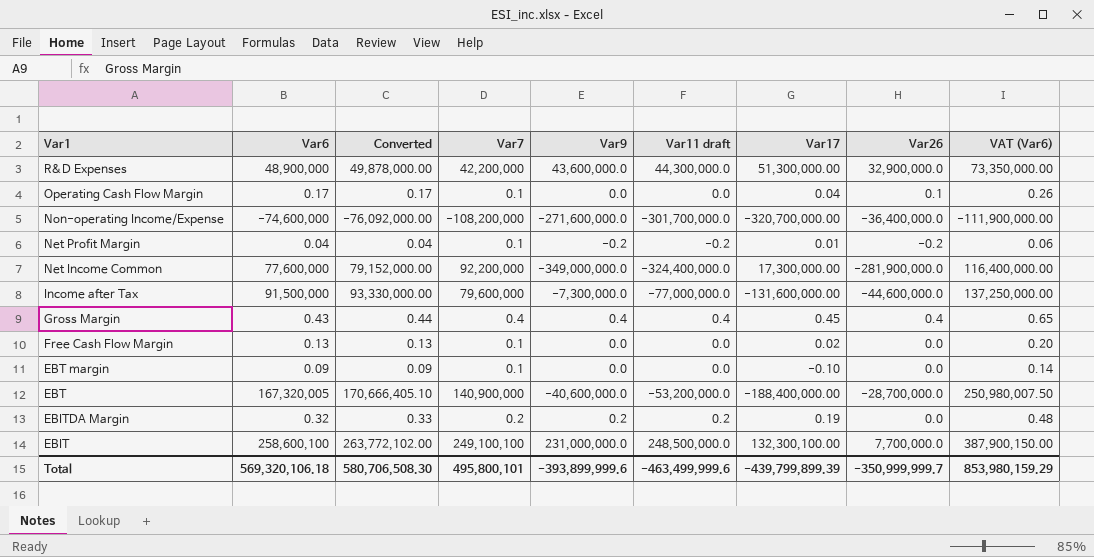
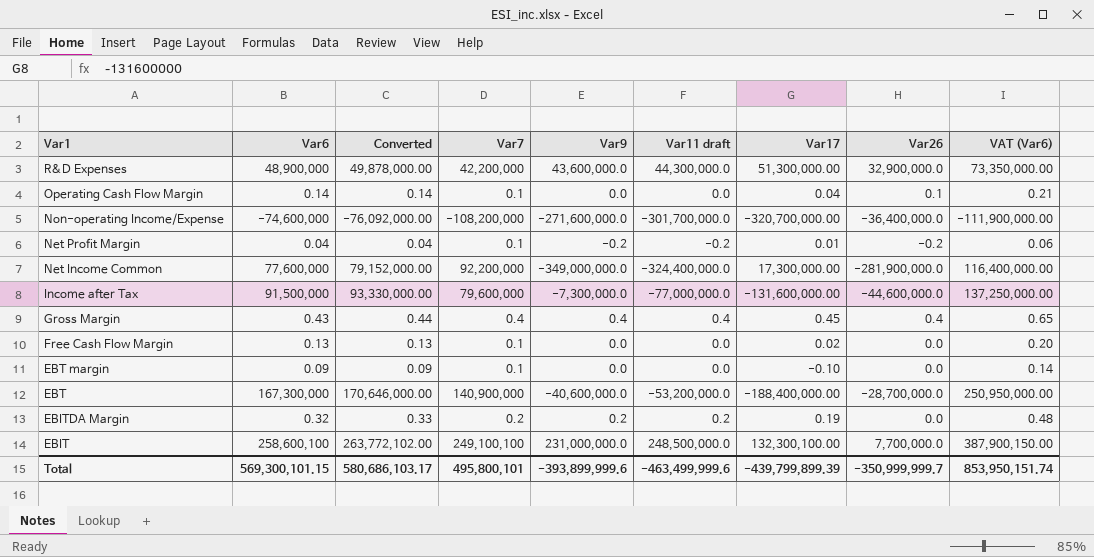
Operating Cash Flow Margin | Var6: 0.17 -> 0.14
Operating Cash Flow Margin | Converted: 0.17 -> 0.14
Operating Cash Flow Margin | VAT (Var6): 0.26 -> 0.21
EBT | Var6: 167,320,005 -> 167,300,000
EBT | Converted: 170,666,405.10 -> 170,646,000.00
EBT | VAT (Var6): 250,980,007.50 -> 250,950,000.00
Total | Var6: 569,320,106.18 -> 569,300,101.15
Total | Converted: 580,706,508.30 -> 580,686,103.17
Total | VAT (Var6): 853,980,159.29 -> 853,950,151.74

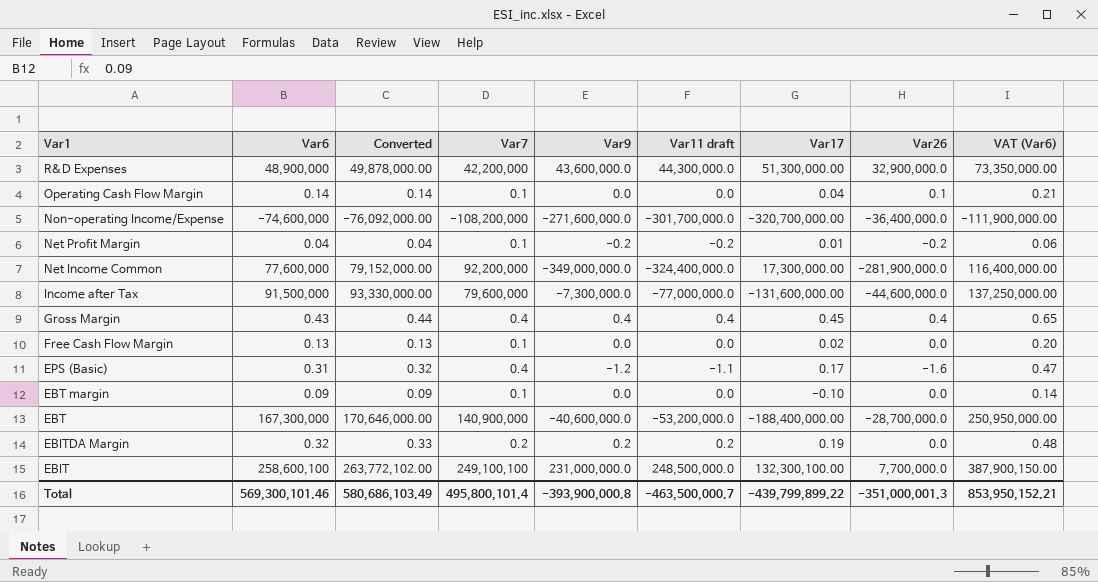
row EPS (Basic): none -> 0.31 | 0.32 | 0.4 | -1.2 | -1.1 | 0.17 | -1.6 | 0.47
Total | Var6: 569,300,101.15 -> 569,300,101.46
Total | Converted: 580,686,103.17 -> 580,686,103.49
Total | Var7: 495,800,101 -> 495,800,101.4
Total | Var9: -393,899,999.6 -> -393,900,000.8
Total | Var11 draft: -463,499,999.6 -> -463,500,000.7
Total | Var17: -439,799,899.39 -> -439,799,899.22
Total | Var26: -350,999,999.7 -> -351,000,001.3
Total | VAT (Var6): 853,950,151.74 -> 853,950,152.21

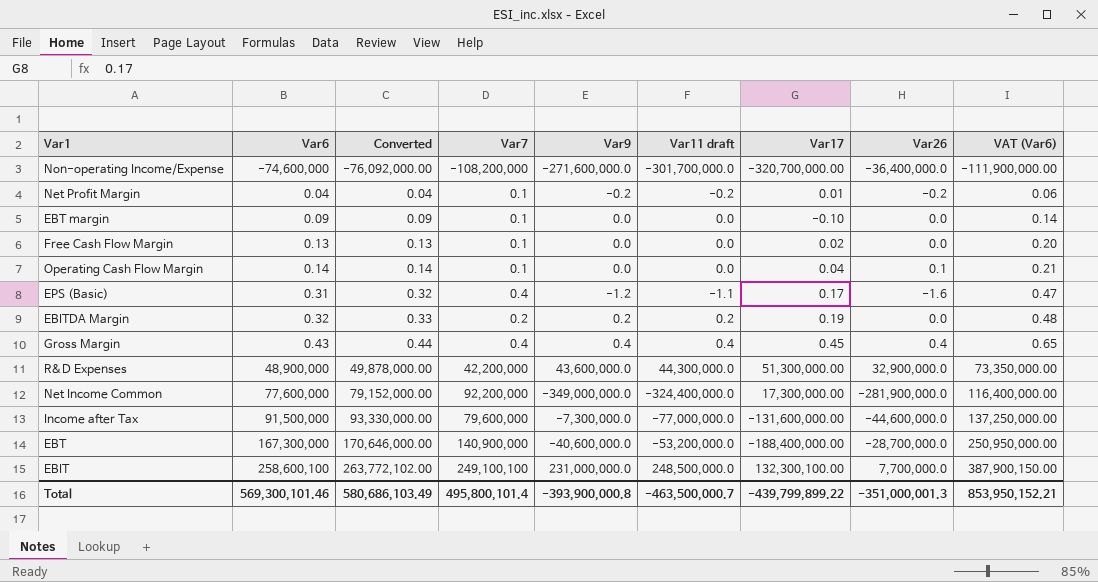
row order: Var1 descending -> Var6 ascending

